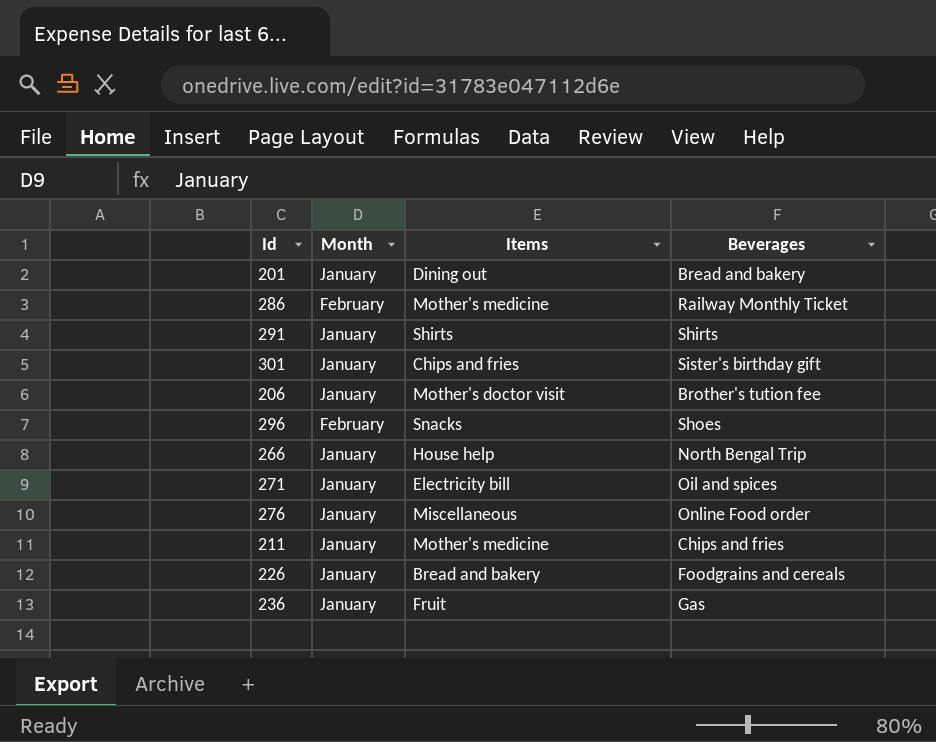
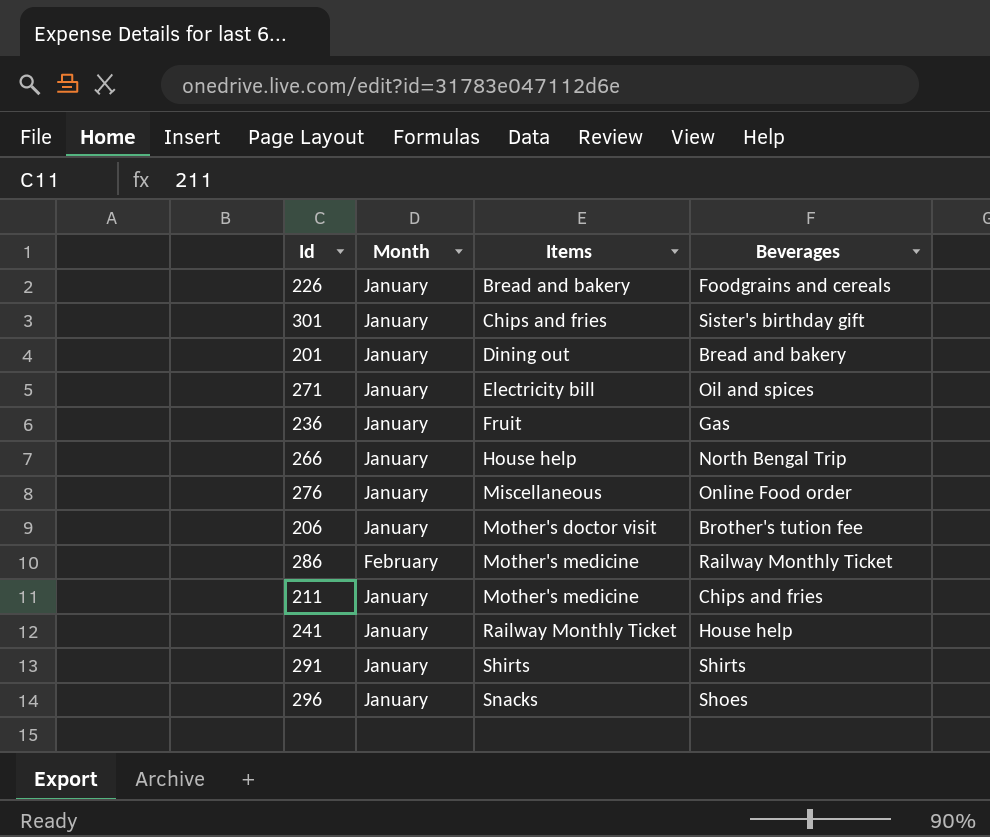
row order: none -> Items ascending
row 241: none -> January | Railway Monthly Ticket | House help
296 | Month: February -> January

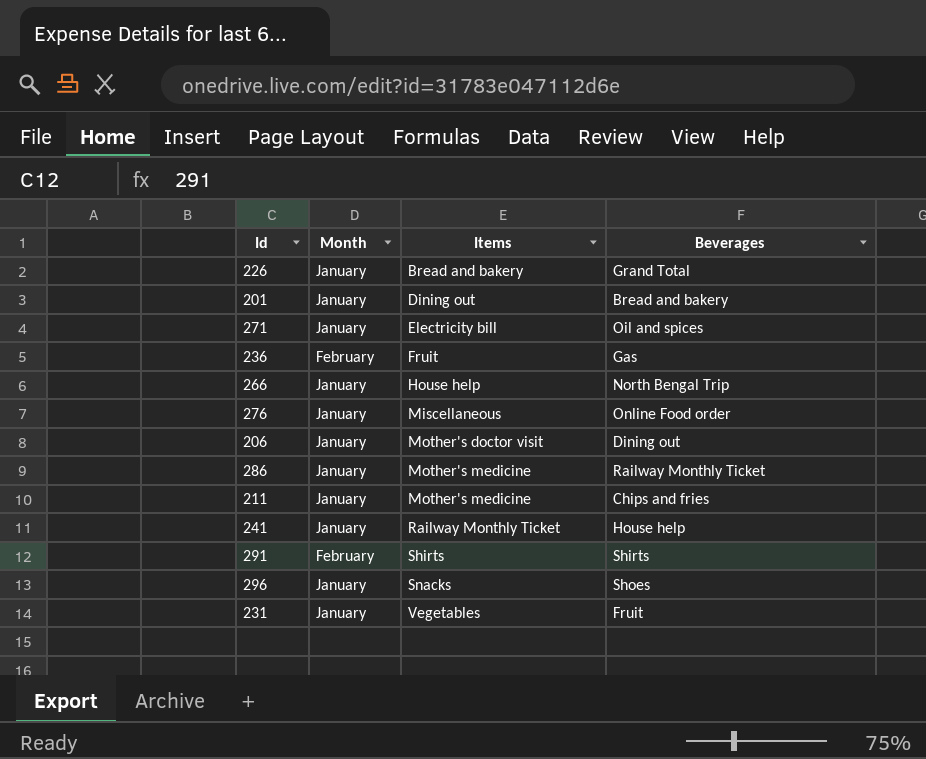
row 301: January | Chips and fries | Sister's birthday gift -> none
226 | Beverages: Foodgrains and cereals -> Grand Total
236 | Month: January -> February
206 | Beverages: Brother's tution fee -> Dining out
286 | Month: February -> January
291 | Month: January -> February
row 231: none -> January | Vegetables | Fruit

